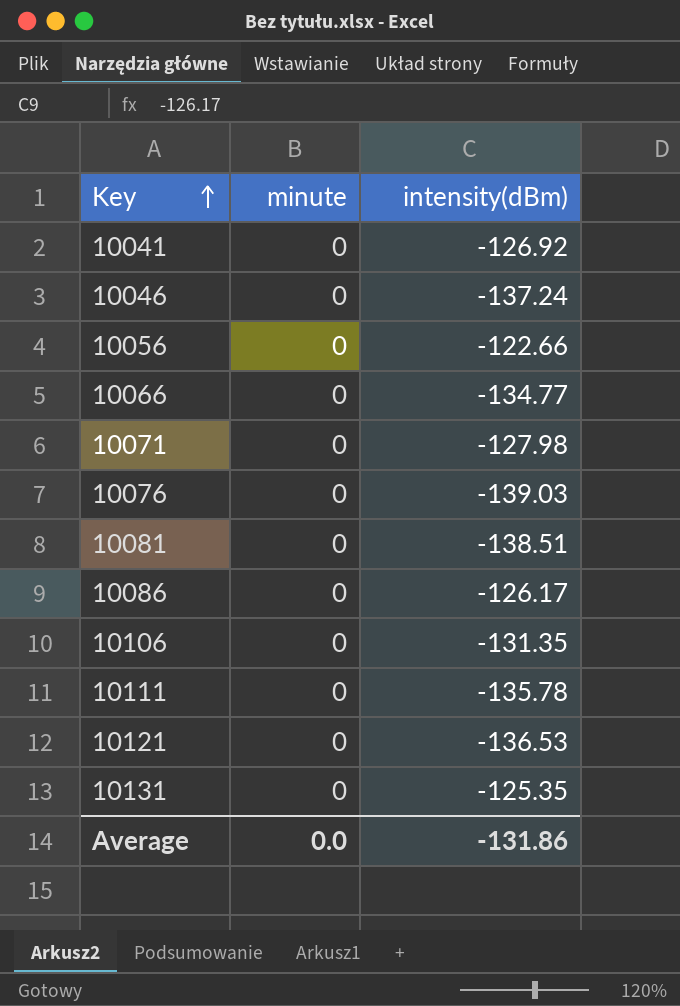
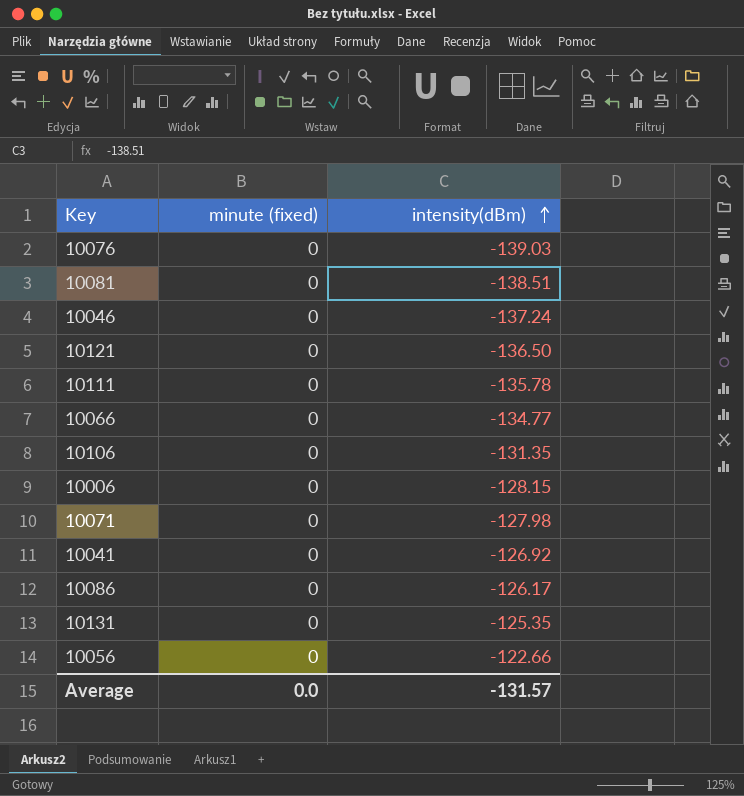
row order: Key ascending -> intensity(dBm) ascending
column name: minute -> minute (fixed)
10121 | intensity(dBm): -136.53 -> -136.50
row 10006: none -> 0 | -128.15
Average | intensity(dBm): -131.86 -> -131.57

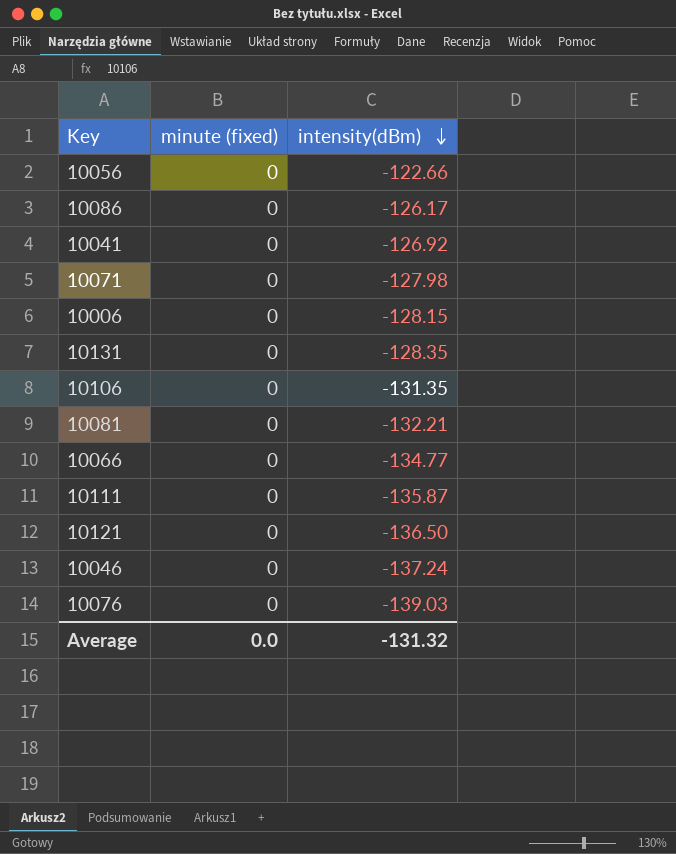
row order: intensity(dBm) ascending -> intensity(dBm) descending
10131 | intensity(dBm): -125.35 -> -128.35
10081 | intensity(dBm): -138.51 -> -132.21
10111 | intensity(dBm): -135.78 -> -135.87
Average | intensity(dBm): -131.57 -> -131.32

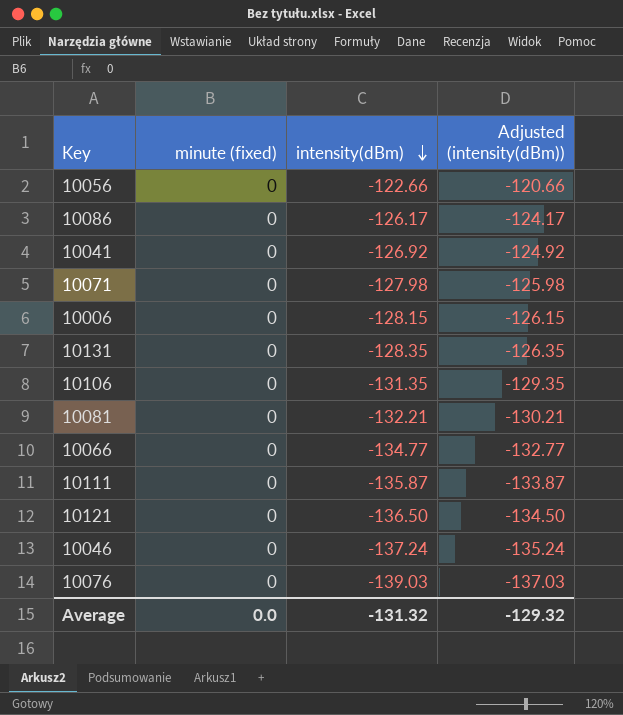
column Adjusted (intensity(dBm)) | formula: none -> [intensity(dBm)] + 2

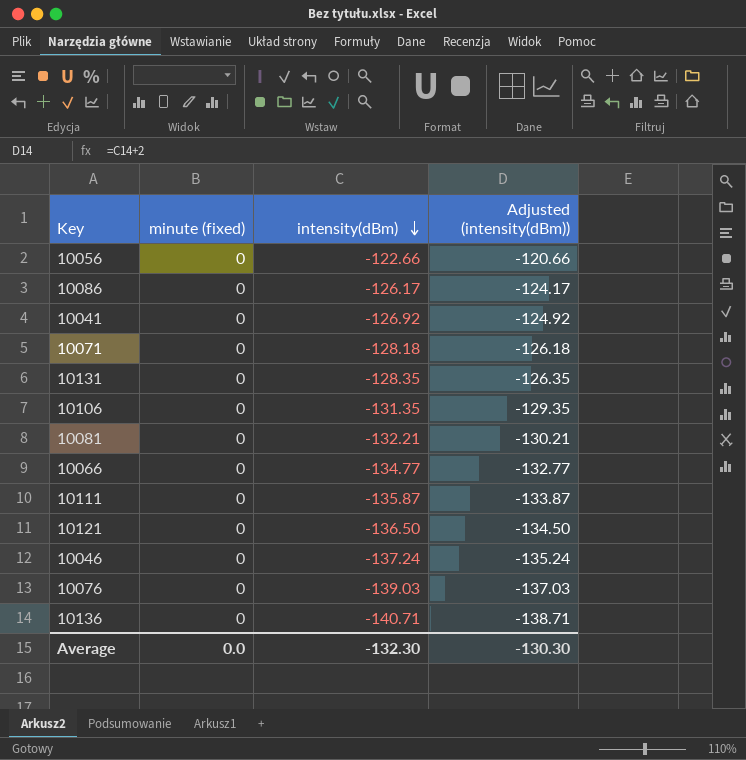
row 10006: 0 | -128.15 | -126.15 -> none
10071 | intensity(dBm): -127.98 -> -128.18
10071 | Adjusted (intensity(dBm)): -125.98 -> -126.18
row 10136: none -> 0 | -140.71 | -138.71
Average | intensity(dBm): -131.32 -> -132.30
Average | Adjusted (intensity(dBm)): -129.32 -> -130.30

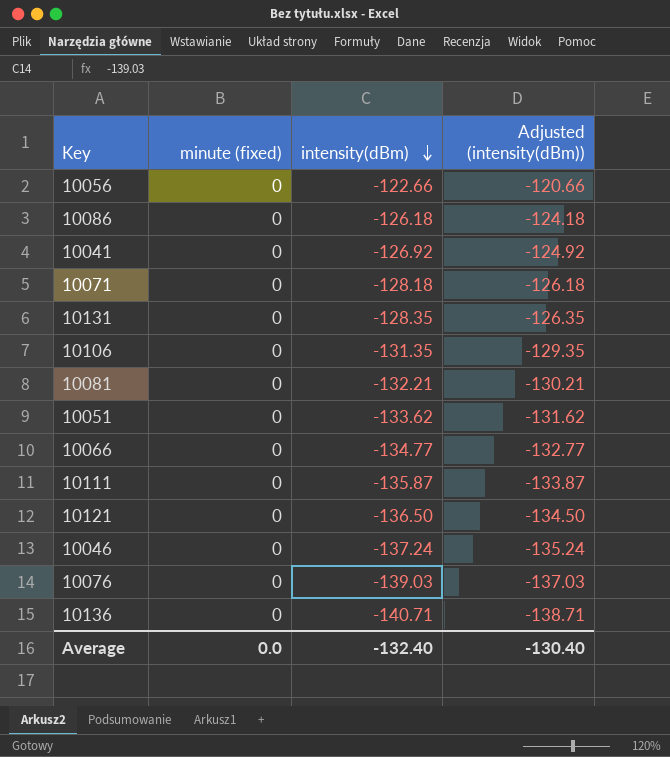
10086 | intensity(dBm): -126.17 -> -126.18
10086 | Adjusted (intensity(dBm)): -124.17 -> -124.18
row 10051: none -> 0 | -133.62 | -131.62
Average | intensity(dBm): -132.30 -> -132.40
Average | Adjusted (intensity(dBm)): -130.30 -> -130.40

